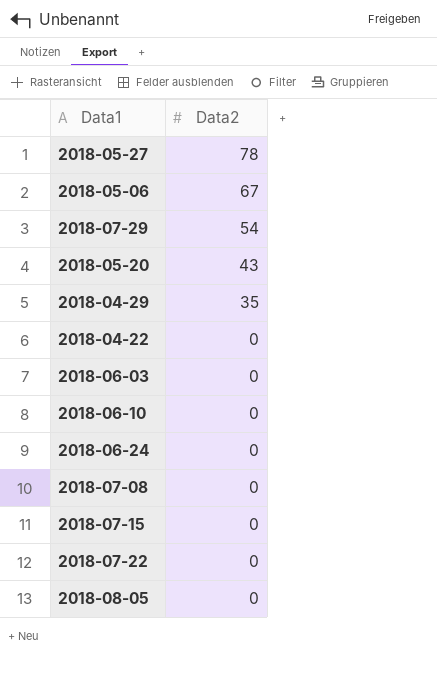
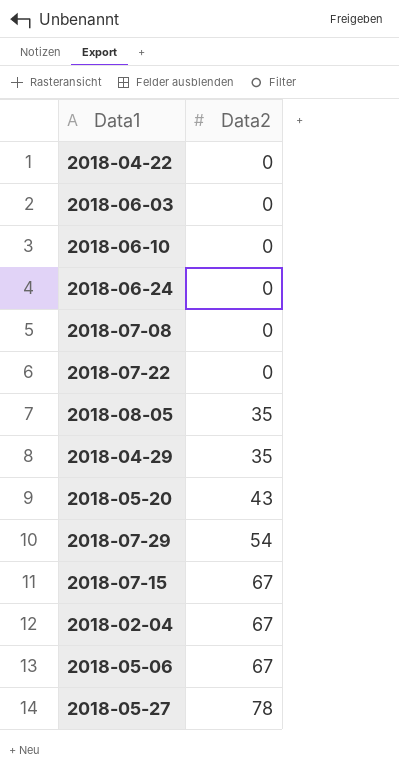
row order: Data2 descending -> Data2 ascending
2018-08-05 | Data2: 0 -> 35
2018-07-15 | Data2: 0 -> 67
row 2018-02-04: none -> 67

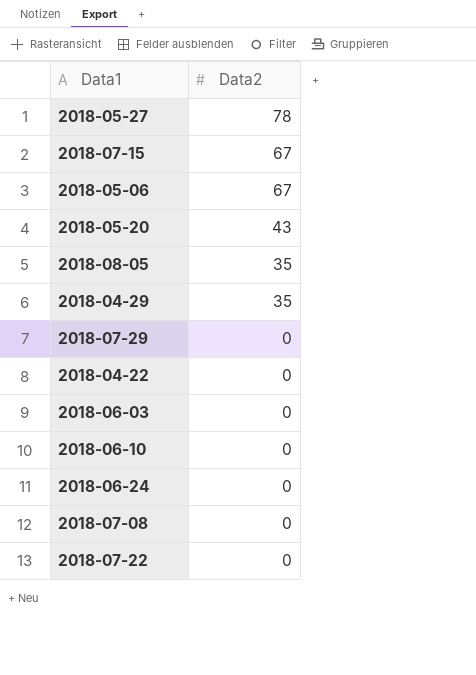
row order: Data2 ascending -> Data2 descending
row 2018-02-04: 67 -> none
2018-07-29 | Data2: 54 -> 0

